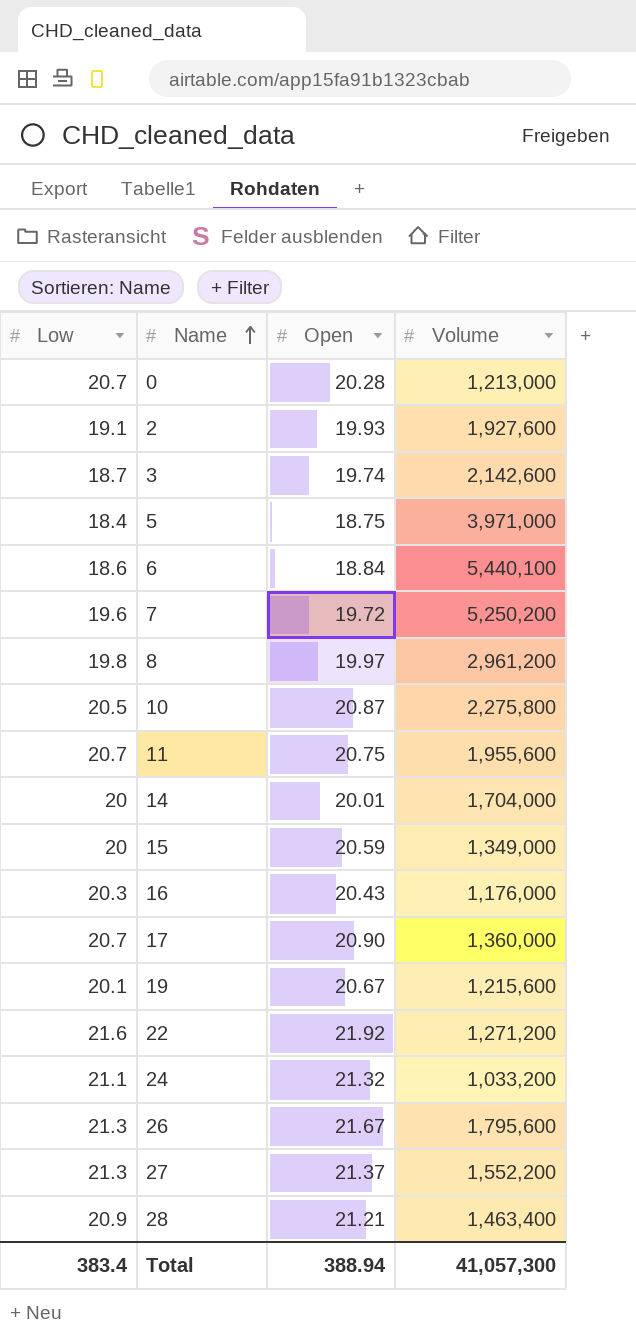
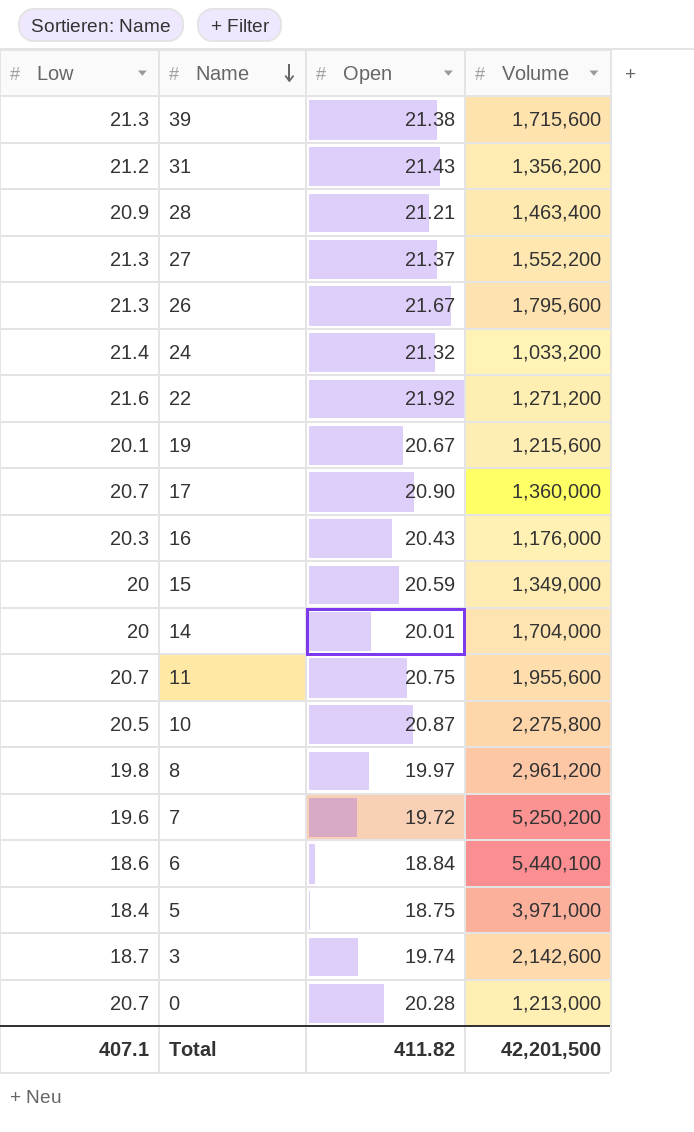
row order: Name ascending -> Name descending
row 2: 19.1 | 19.93 | 1,927,600 -> none
row 39: none -> 21.3 | 21.38 | 1,715,600
row 31: none -> 21.2 | 21.43 | 1,356,200
24 | Low: 21.1 -> 21.4
Total | Low: 383.4 -> 407.1
Total | Open: 388.94 -> 411.82
Total | Volume: 41,057,300 -> 42,201,500

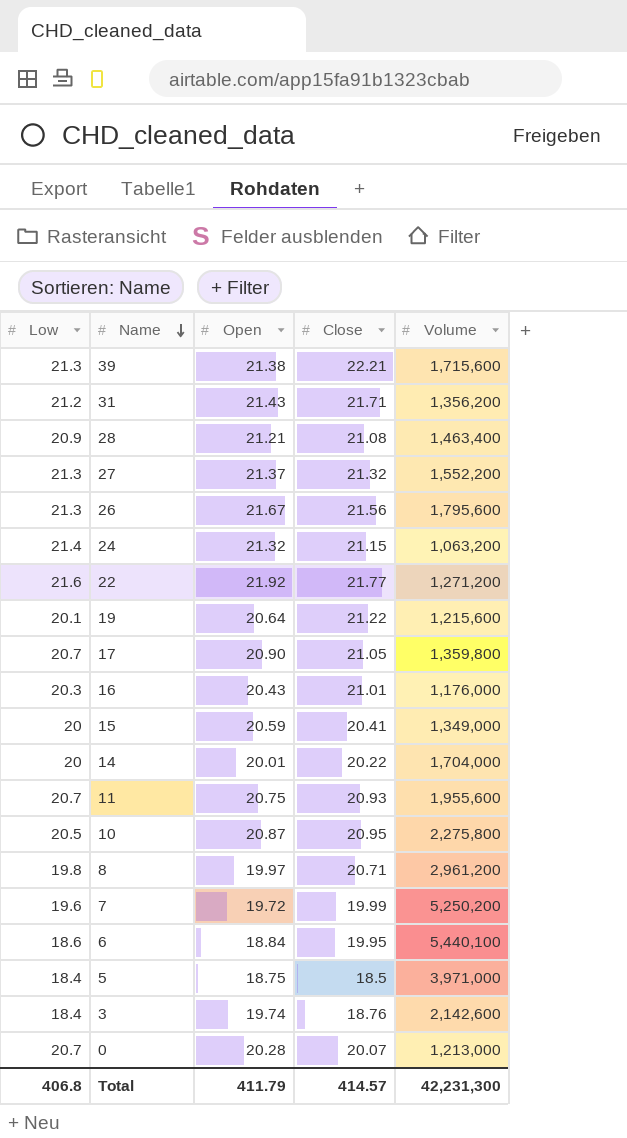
column Close | position: none -> 4
24 | Volume: 1,033,200 -> 1,063,200
19 | Open: 20.67 -> 20.64
17 | Volume: 1,360,000 -> 1,359,800
3 | Low: 18.7 -> 18.4
Total | Low: 407.1 -> 406.8
Total | Open: 411.82 -> 411.79
Total | Volume: 42,201,500 -> 42,231,300

